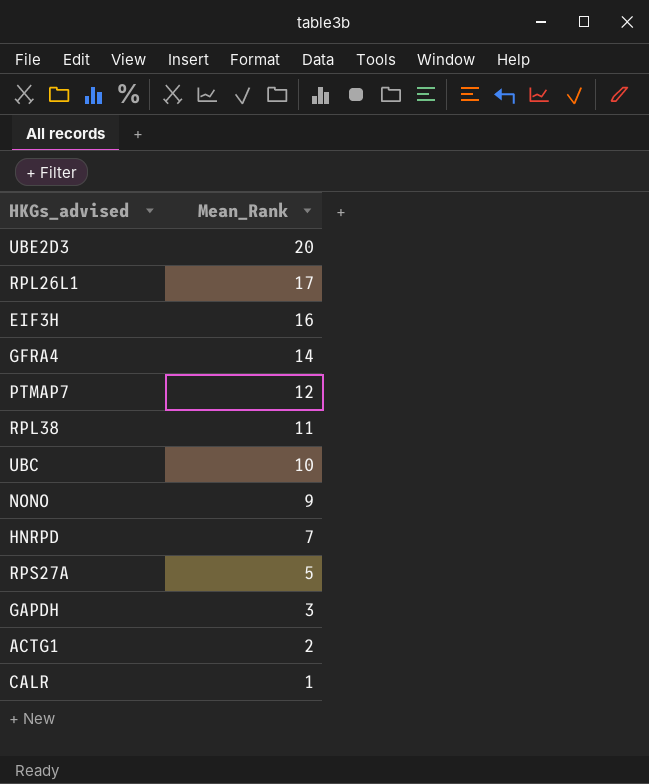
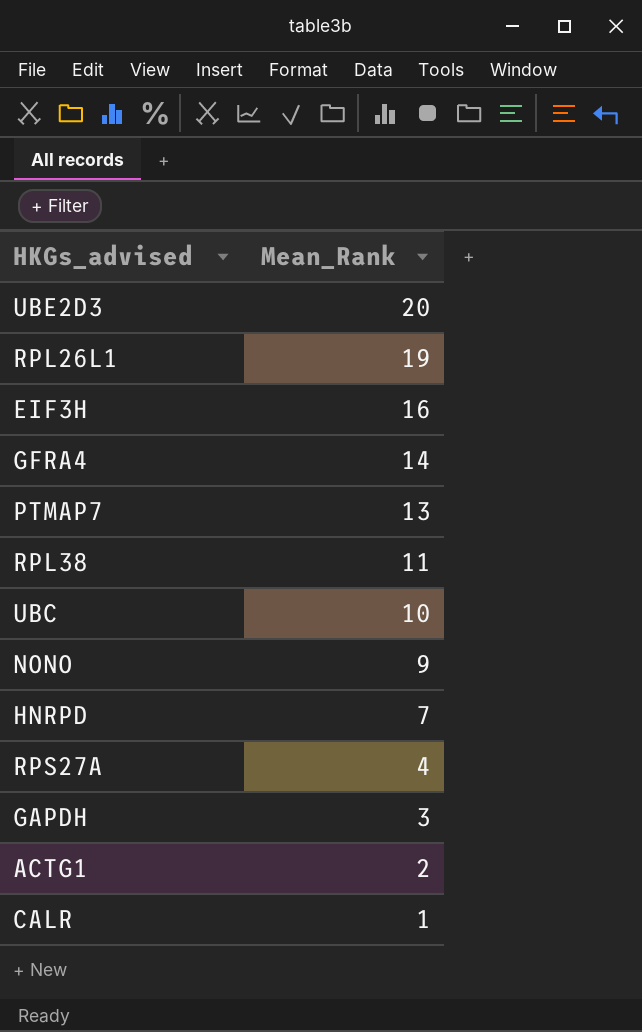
RPL26L1 | Mean_Rank: 17 -> 19
PTMAP7 | Mean_Rank: 12 -> 13
RPS27A | Mean_Rank: 5 -> 4

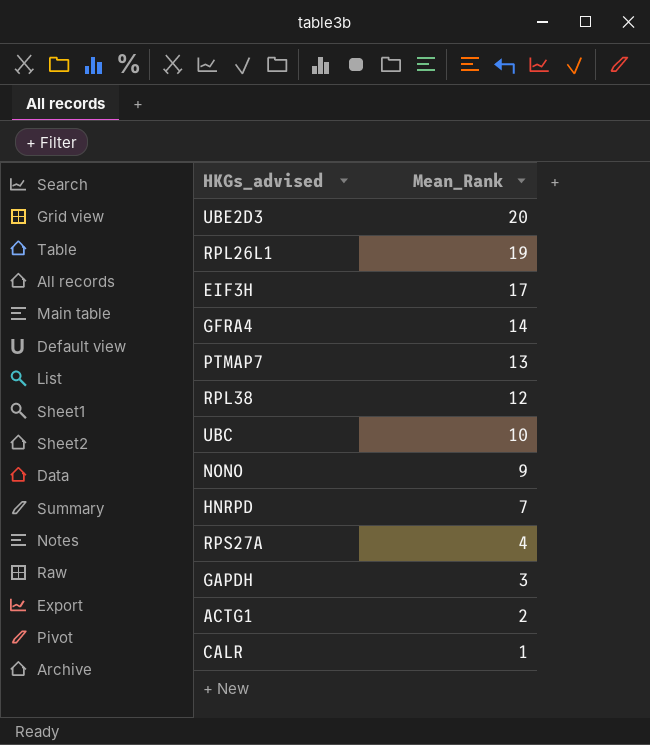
EIF3H | Mean_Rank: 16 -> 17
RPL38 | Mean_Rank: 11 -> 12

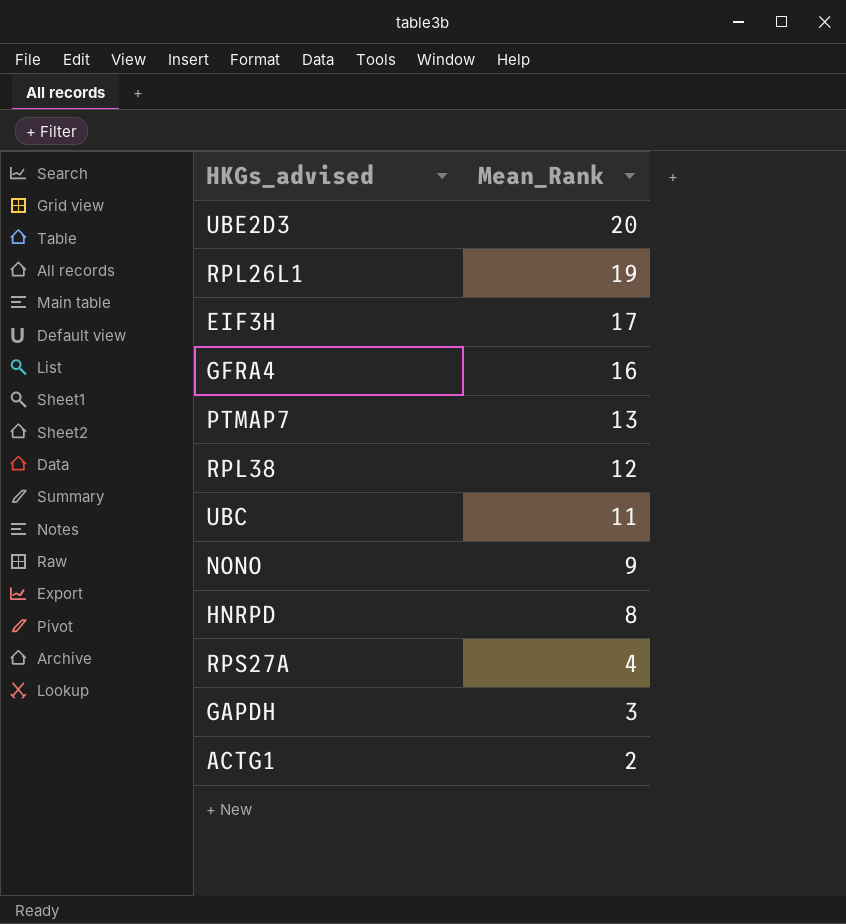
row CALR: 1 -> none
GFRA4 | Mean_Rank: 14 -> 16
UBC | Mean_Rank: 10 -> 11
HNRPD | Mean_Rank: 7 -> 8

